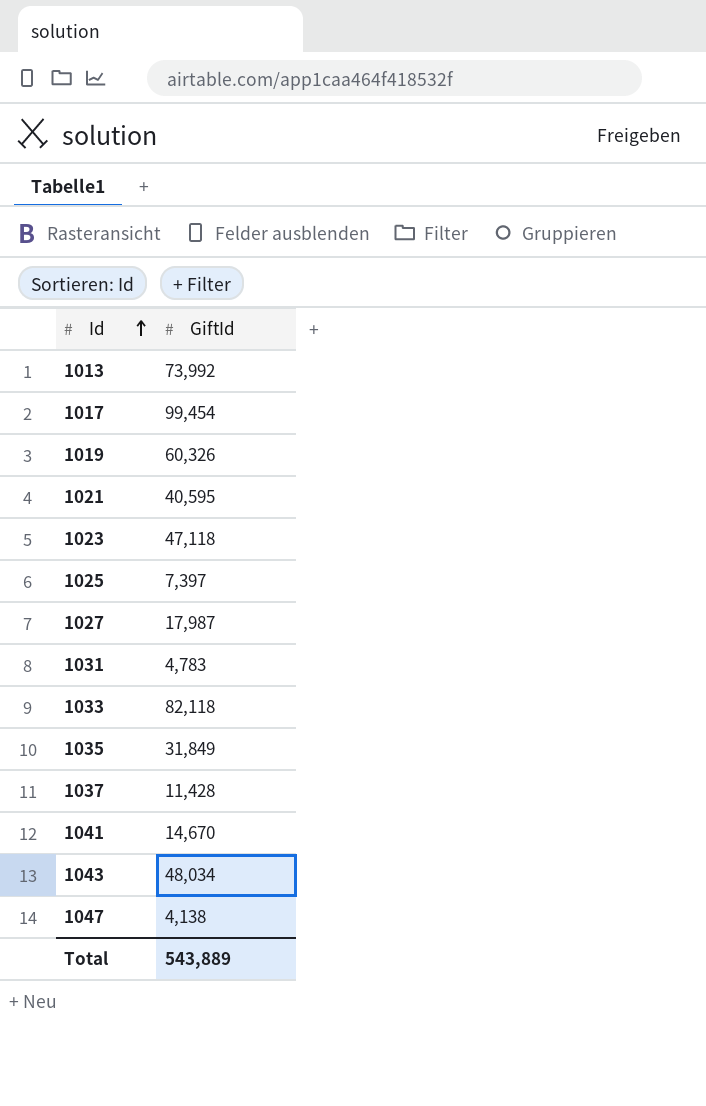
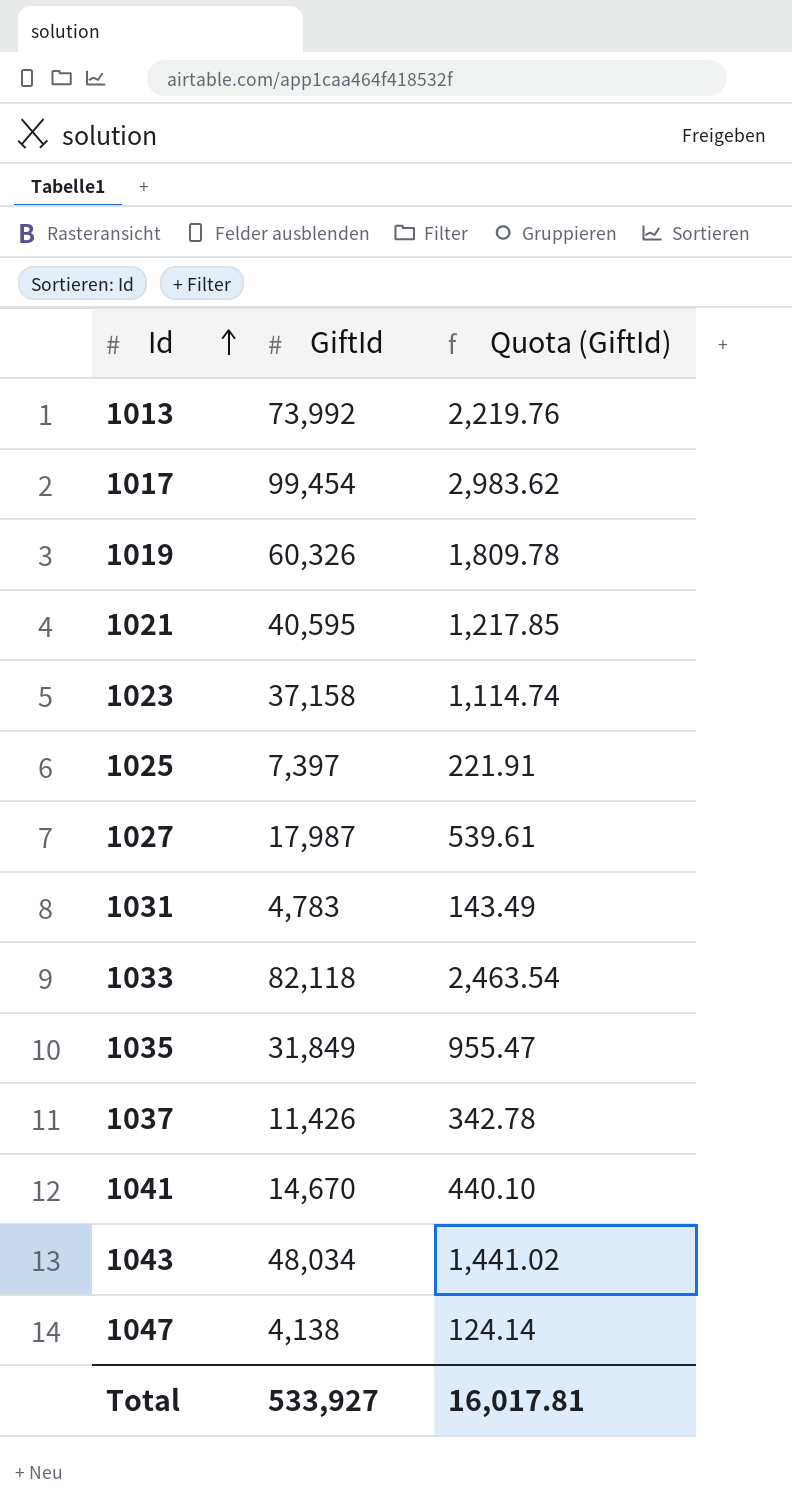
column Quota (GiftId) | formula: none -> [GiftId] * 0.03
1023 | GiftId: 47,118 -> 37,158
1037 | GiftId: 11,428 -> 11,426
Total | GiftId: 543,889 -> 533,927

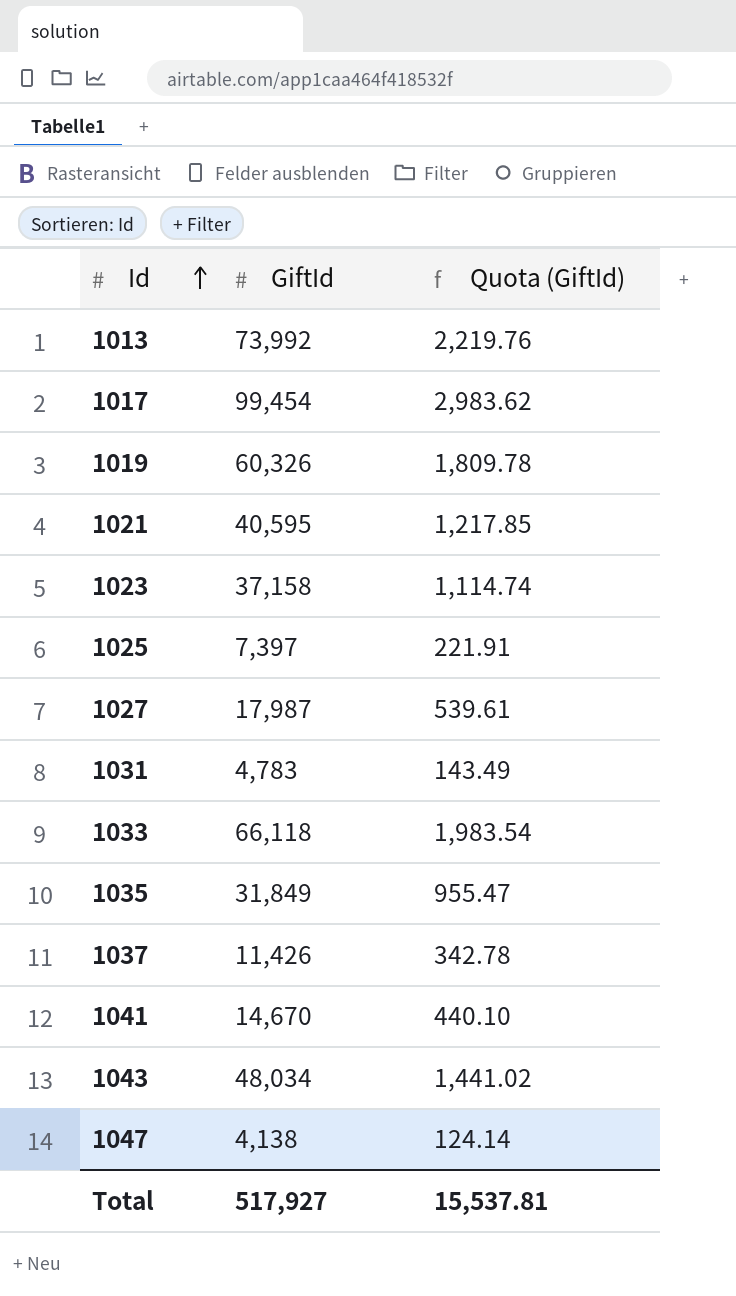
1033 | GiftId: 82,118 -> 66,118
1033 | Quota (GiftId): 2,463.54 -> 1,983.54
Total | GiftId: 533,927 -> 517,927
Total | Quota (GiftId): 16,017.81 -> 15,537.81

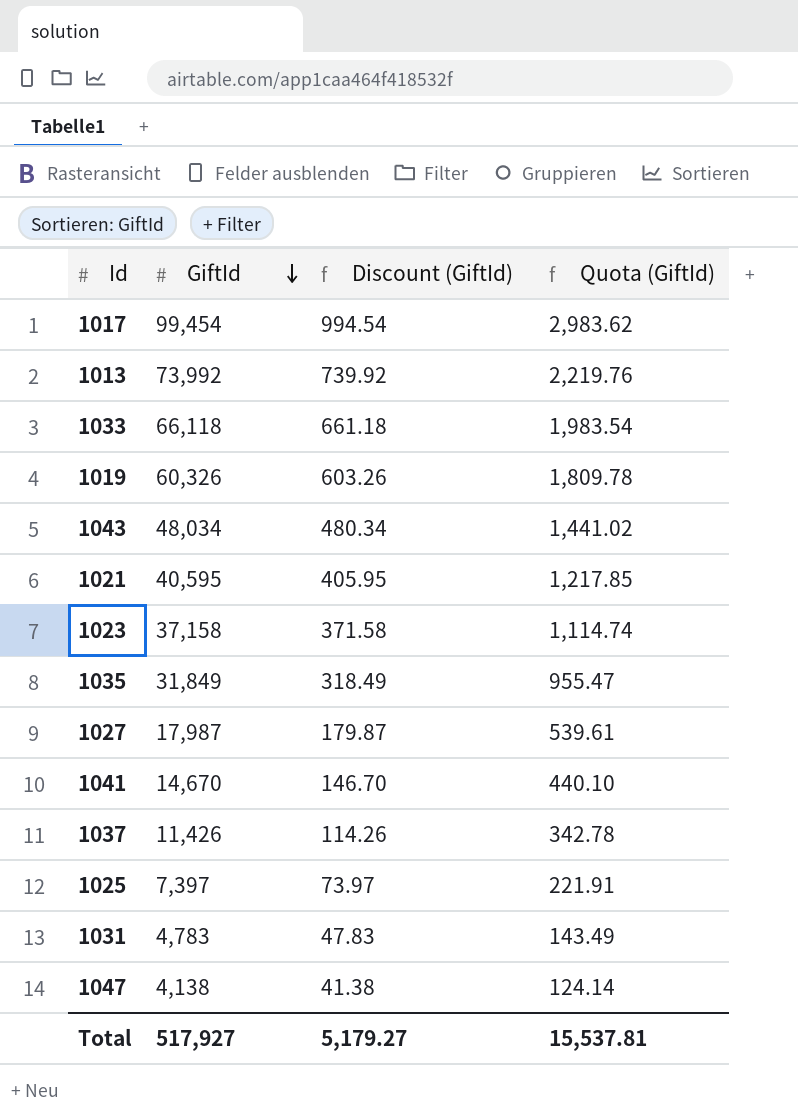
row order: Id ascending -> GiftId descending
column Discount (GiftId) | formula: none -> [GiftId] * 0.01

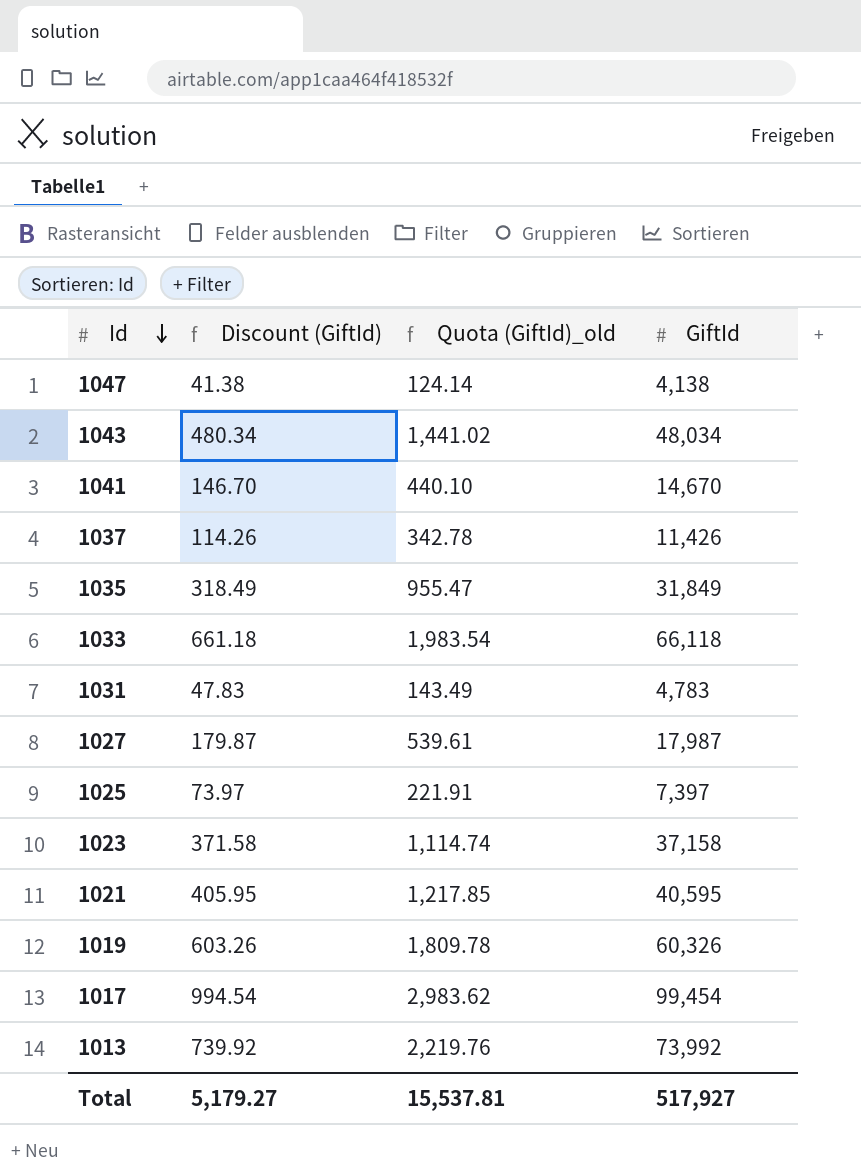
row order: GiftId descending -> Id descending
column name: Quota (GiftId) -> Quota (GiftId)_old
column GiftId | position: 2 -> 4

